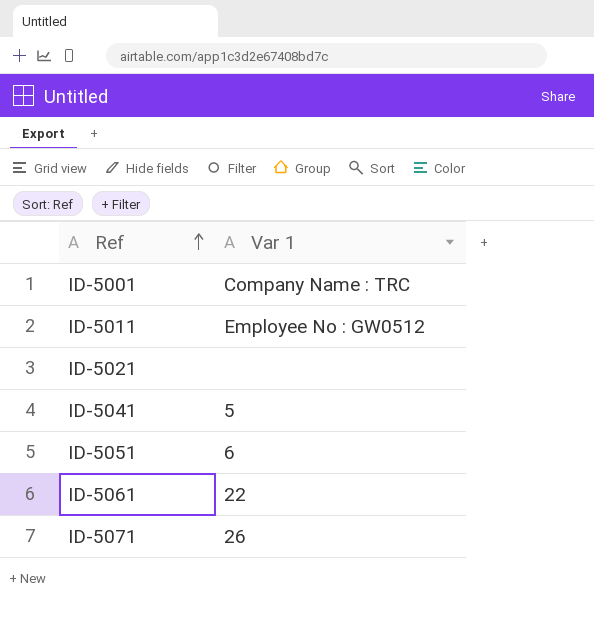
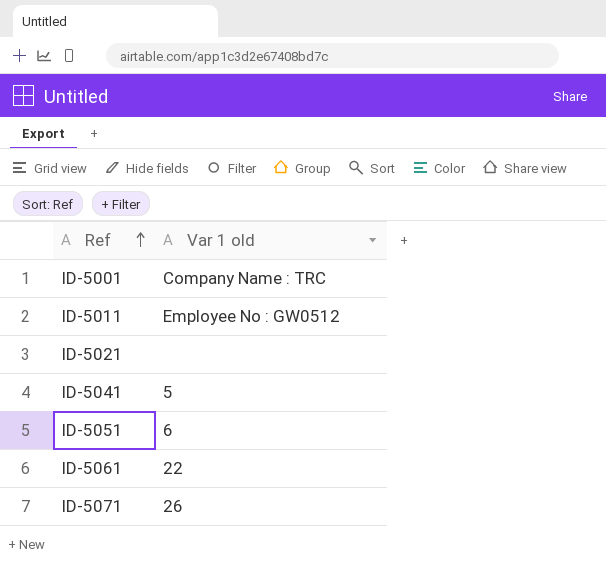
column name: Var 1 -> Var 1 old

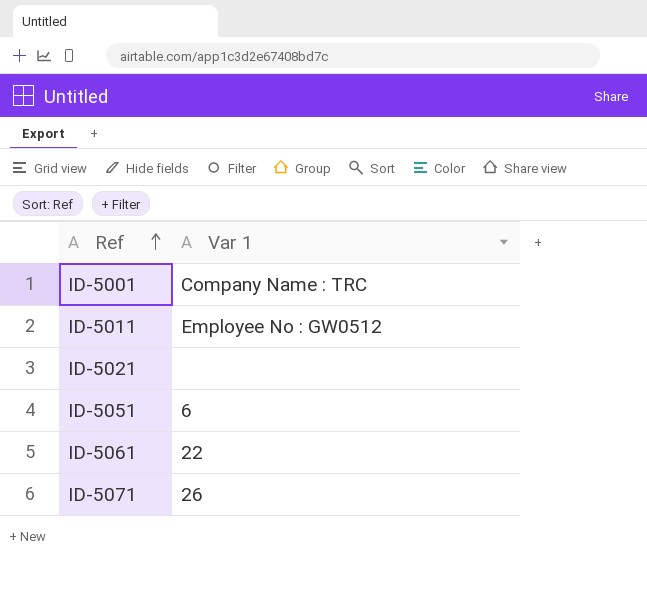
column name: Var 1 old -> Var 1
row ID-5041: 5 -> none

